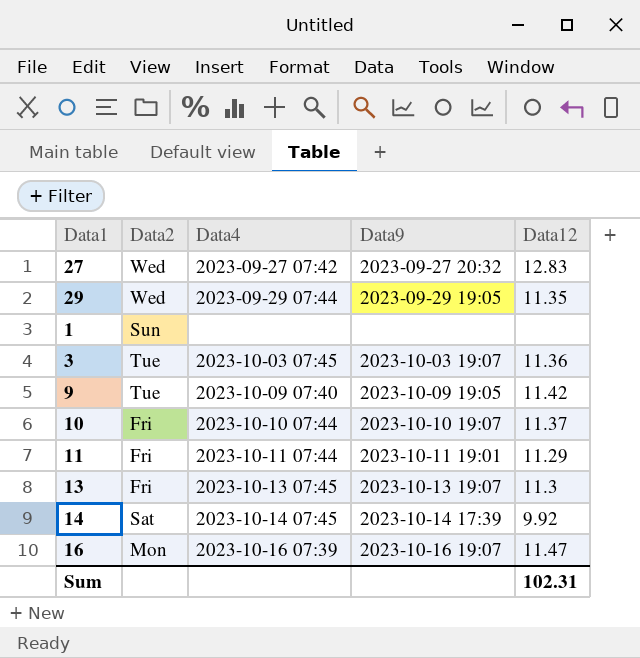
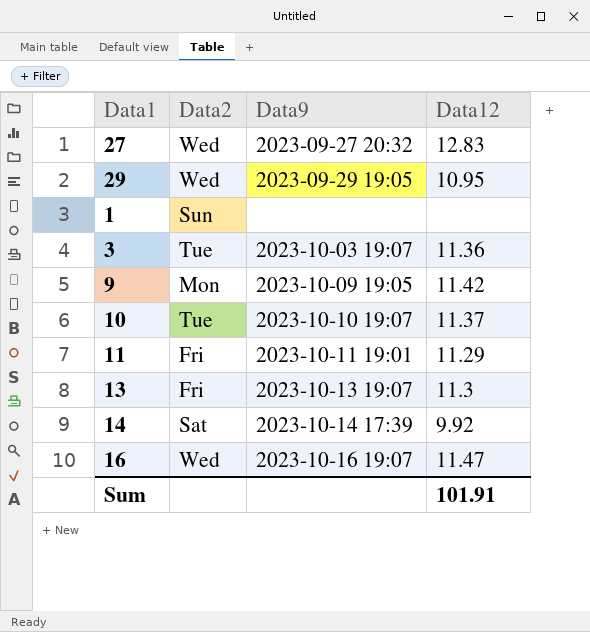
column Data4 | position: 3 -> none
29 | Data12: 11.35 -> 10.95
9 | Data2: Tue -> Mon
10 | Data2: Fri -> Tue
16 | Data2: Mon -> Wed
Sum | Data12: 102.31 -> 101.91

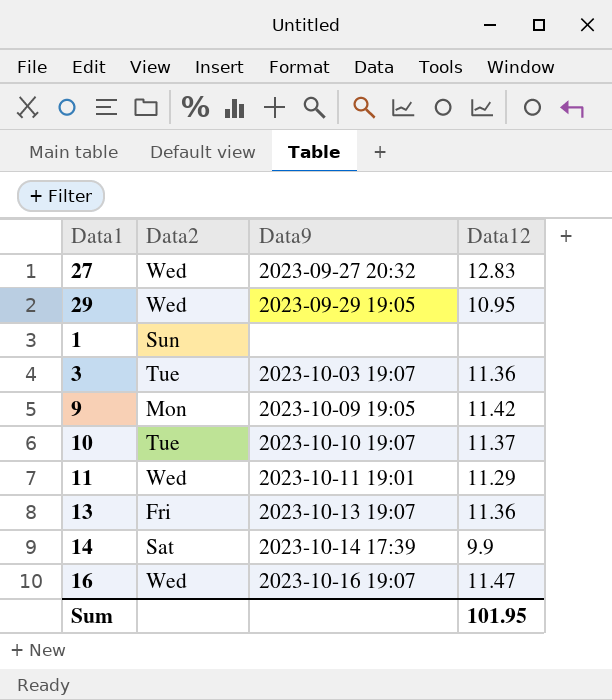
11 | Data2: Fri -> Wed
13 | Data12: 11.3 -> 11.36
14 | Data12: 9.92 -> 9.9
Sum | Data12: 101.91 -> 101.95

